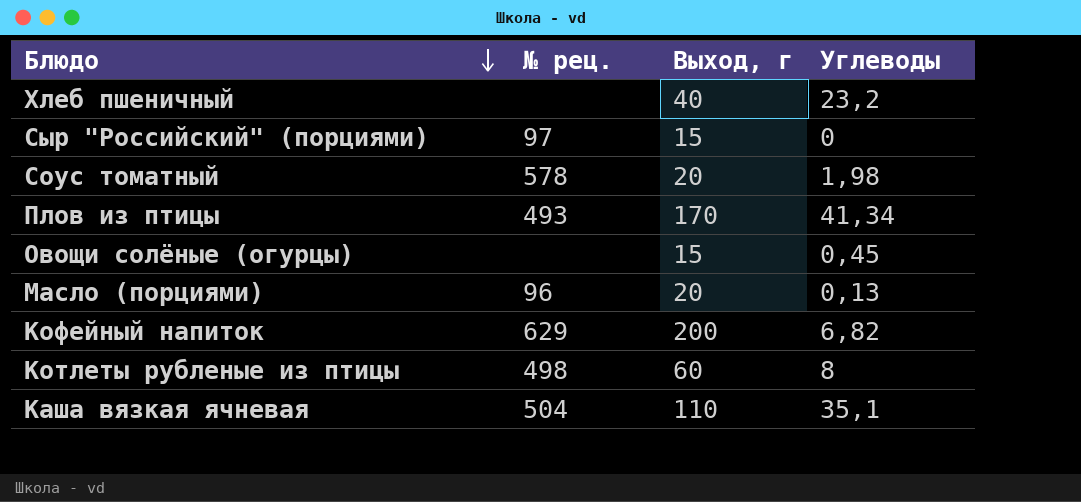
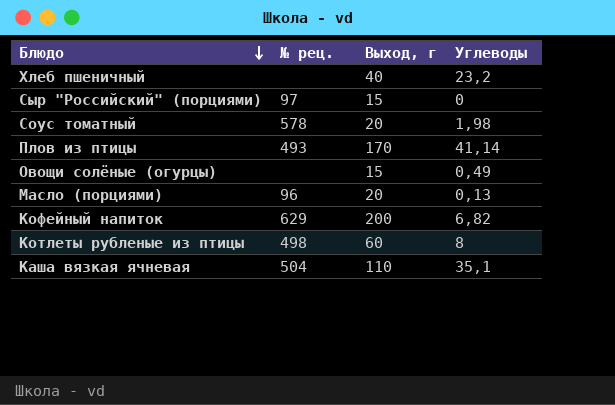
Плов из птицы | Углеводы: 41,34 -> 41,14
Овощи солёные (огурцы) | Углеводы: 0,45 -> 0,49

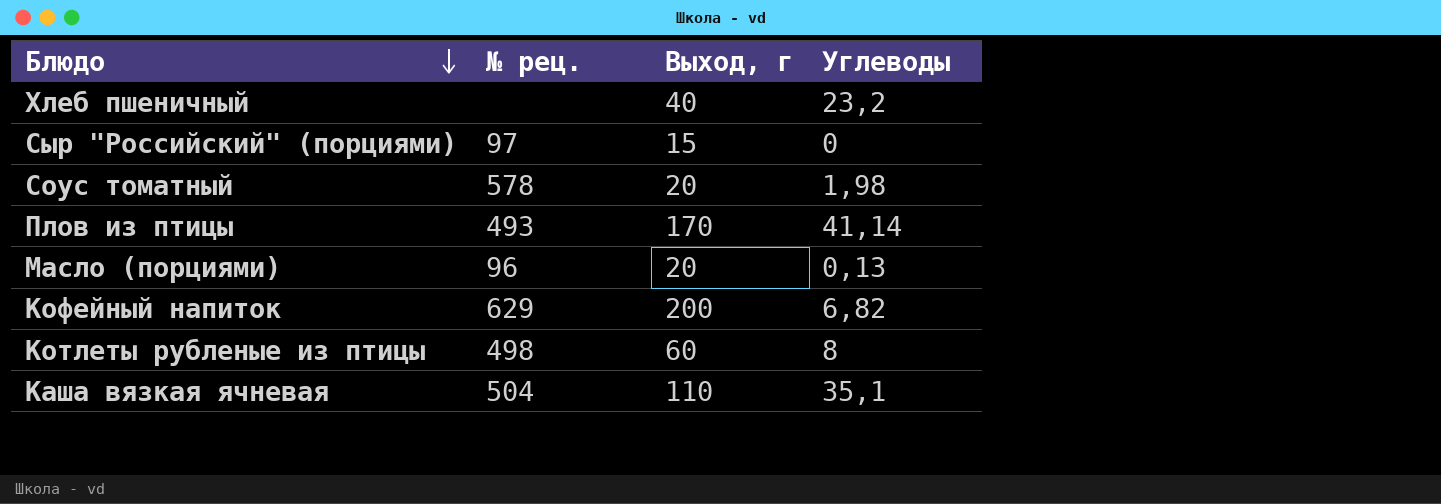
row Овощи солёные (огурцы): none | 15 | 0,49 -> none

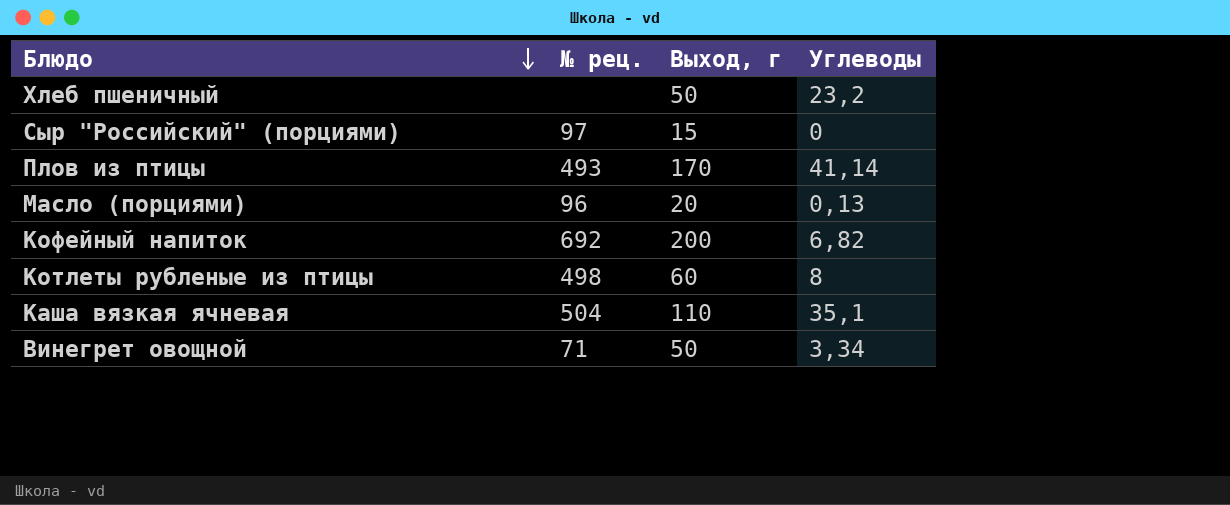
row Соус томатный: 578 | 20 | 1,98 -> none
Хлеб пшеничный | Выход, г: 40 -> 50
Кофейный напиток | № рец.: 629 -> 692
row Винегрет овощной: none -> 71 | 50 | 3,34

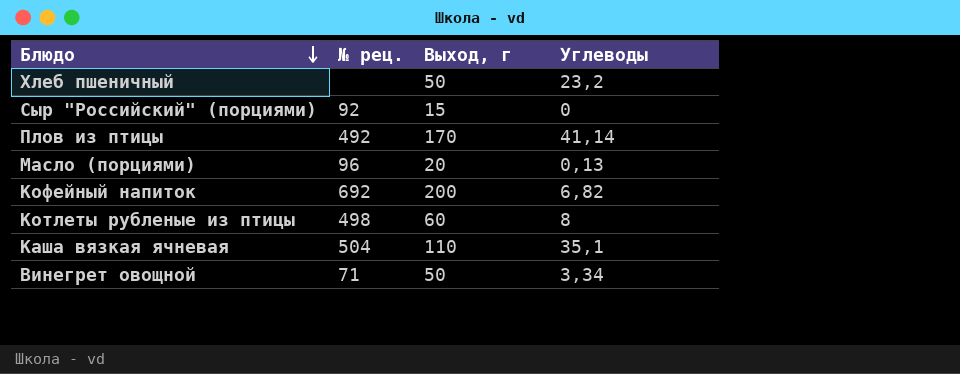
Сыр "Российский" (порциями) | № рец.: 97 -> 92
Плов из птицы | № рец.: 493 -> 492

